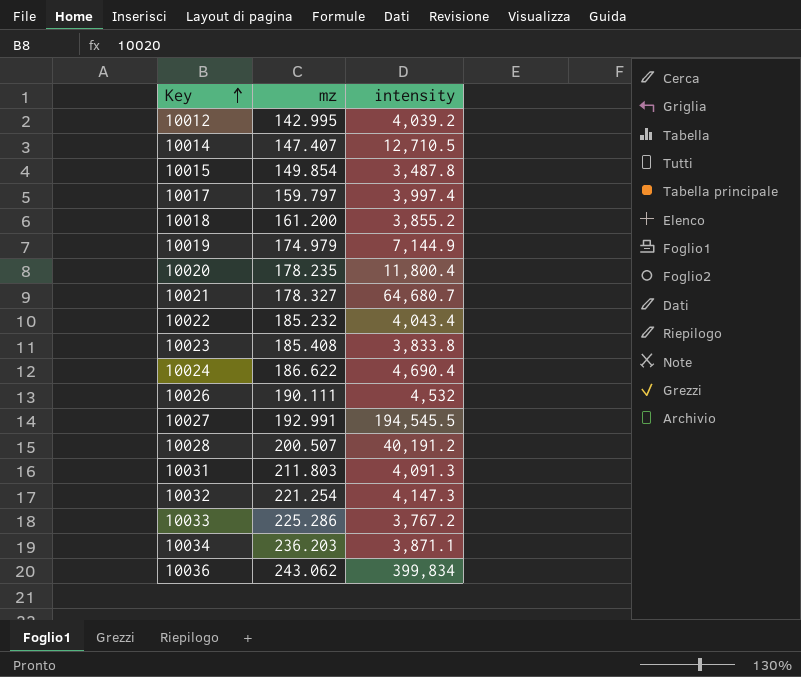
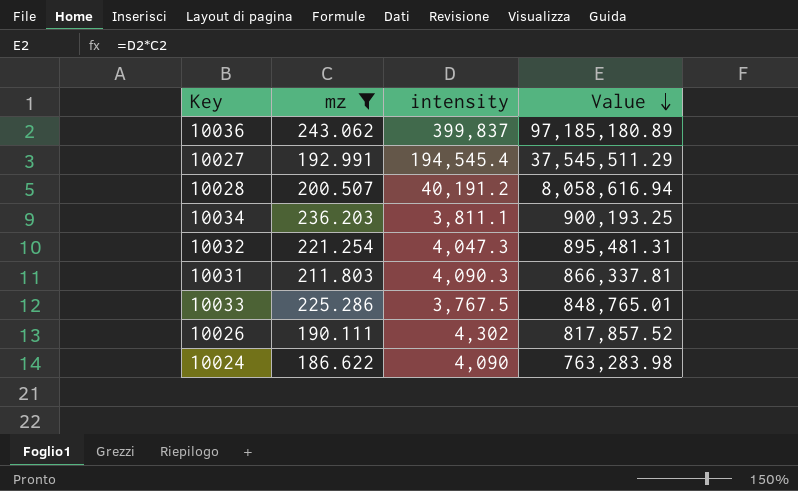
filter: none -> mz >= 186.622
row order: Key ascending -> Value descending
column Value | formula: none -> [mz] * [intensity]
10036 | intensity: 399,834 -> 399,837
10027 | intensity: 194,545.5 -> 194,545.4
10034 | intensity: 3,871.1 -> 3,811.1
10032 | intensity: 4,147.3 -> 4,047.3
10031 | intensity: 4,091.3 -> 4,090.3
10033 | intensity: 3,767.2 -> 3,767.5
10026 | intensity: 4,532 -> 4,302
10024 | intensity: 4,690.4 -> 4,090

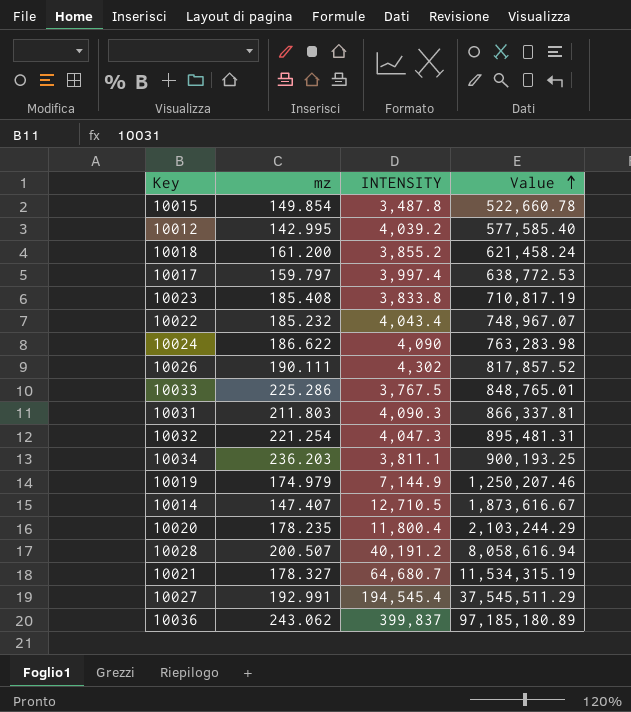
filter: mz >= 186.622 -> none
row order: Value descending -> Value ascending
column name: intensity -> INTENSITY

